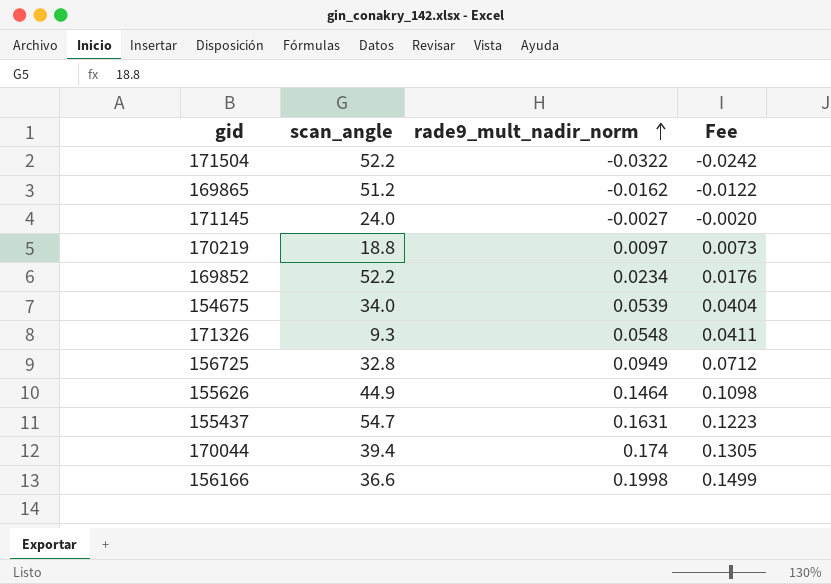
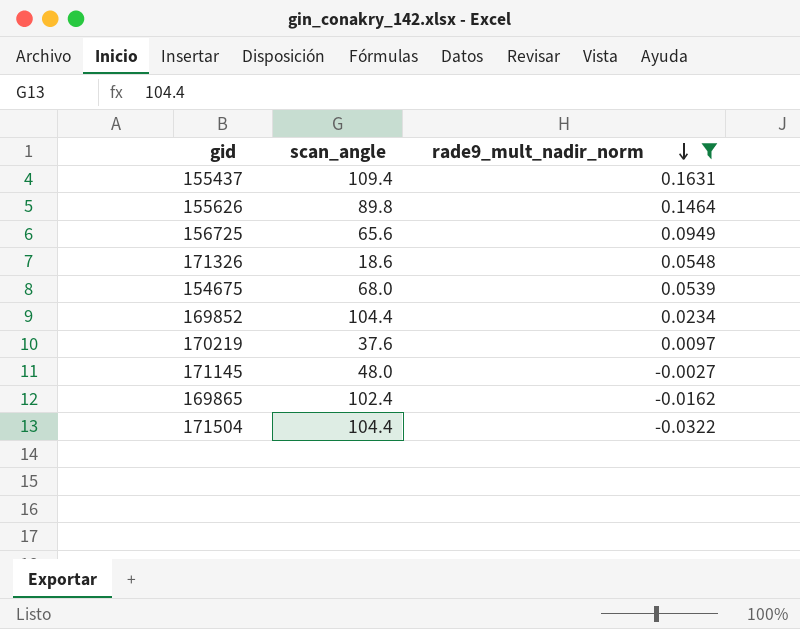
filter: none -> rade9_mult_nadir_norm <= 0.1631
row order: rade9_mult_nadir_norm ascending -> rade9_mult_nadir_norm descending
column Fee | formula: [rade9_mult_nadir_norm] * 0.75 -> none
155437 | scan_angle: 54.7 -> 109.4
155626 | scan_angle: 44.9 -> 89.8
156725 | scan_angle: 32.8 -> 65.6
171326 | scan_angle: 9.3 -> 18.6
154675 | scan_angle: 34.0 -> 68.0
169852 | scan_angle: 52.2 -> 104.4
170219 | scan_angle: 18.8 -> 37.6
171145 | scan_angle: 24.0 -> 48.0
169865 | scan_angle: 51.2 -> 102.4
171504 | scan_angle: 52.2 -> 104.4

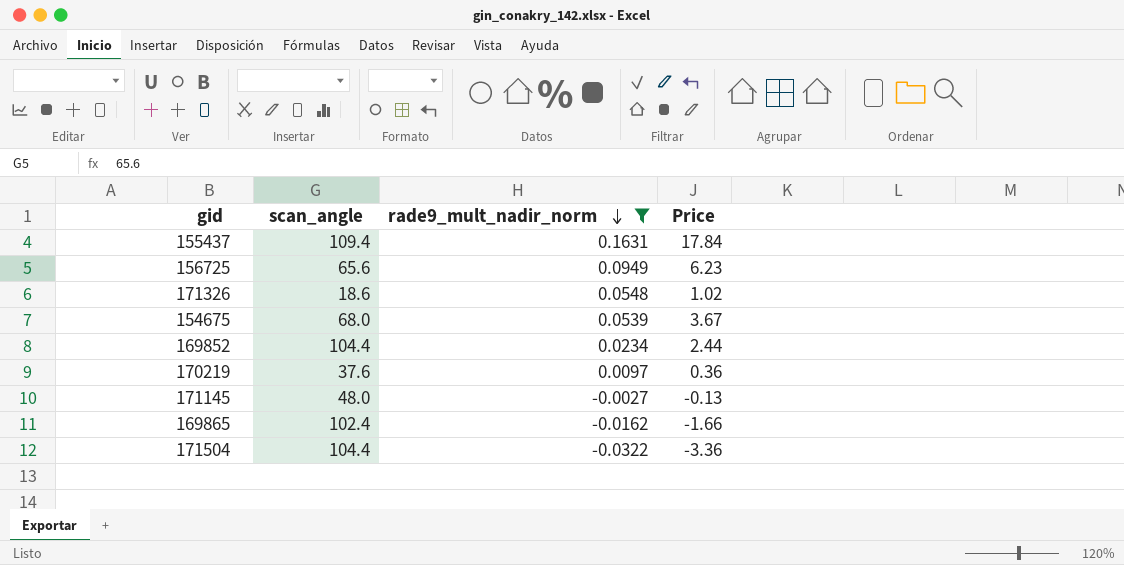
column Price | formula: none -> [scan_angle] * [rade9_mult_nadir_norm]
row 155626: 89.8 | 0.1464 -> none

